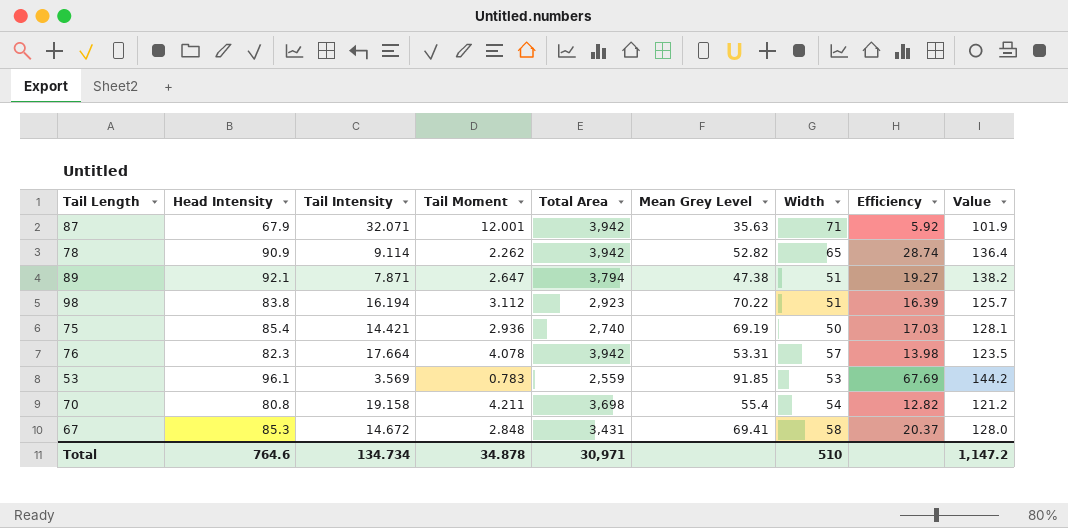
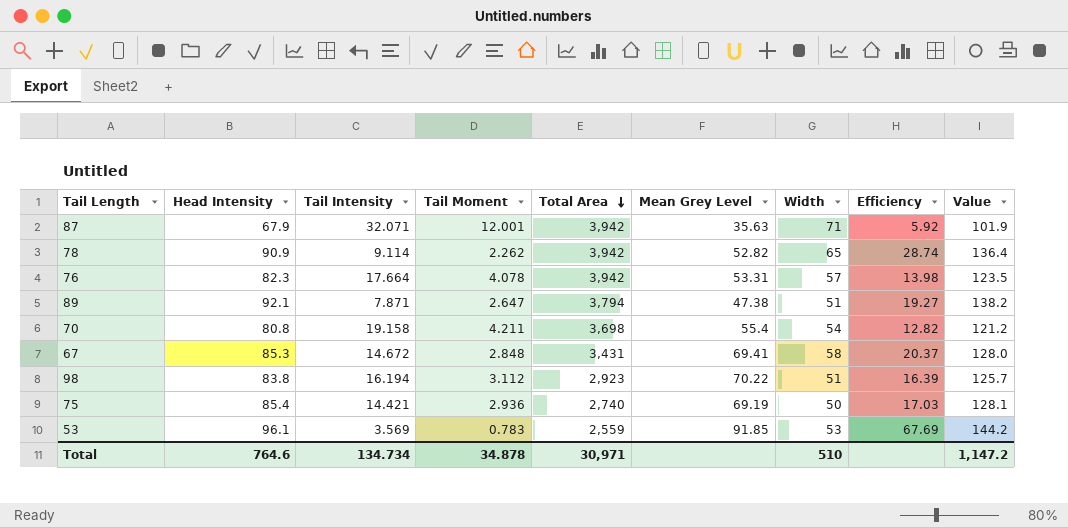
row order: none -> Total Area descending

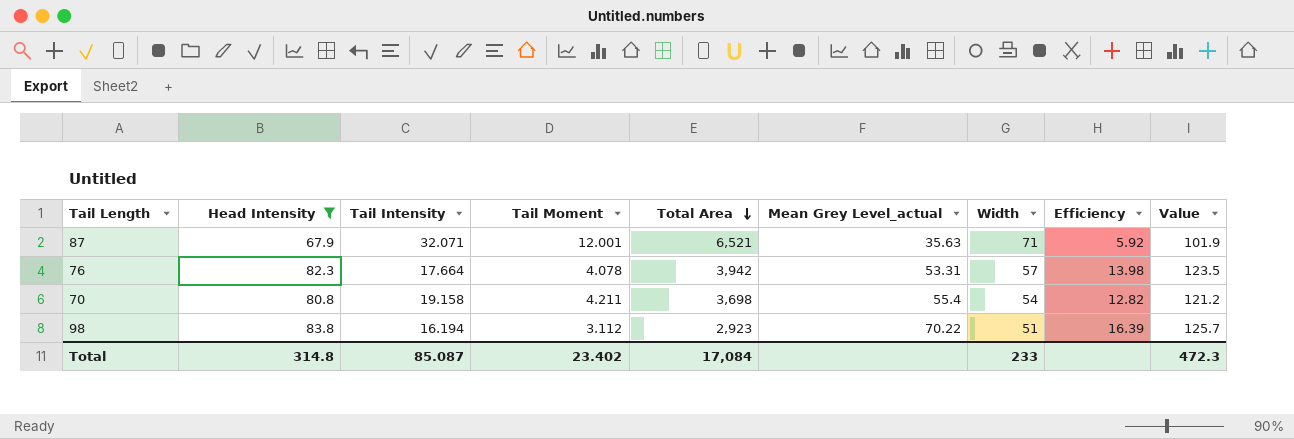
filter: none -> Head Intensity <= 83.8
column name: Mean Grey Level -> Mean Grey Level_actual
87 | Total Area: 3,942 -> 6,521
Total | Head Intensity: 764.6 -> 314.8
Total | Tail Intensity: 134.734 -> 85.087
Total | Tail Moment: 34.878 -> 23.402
Total | Total Area: 30,971 -> 17,084
Total | Width: 510 -> 233
Total | Value: 1,147.2 -> 472.3

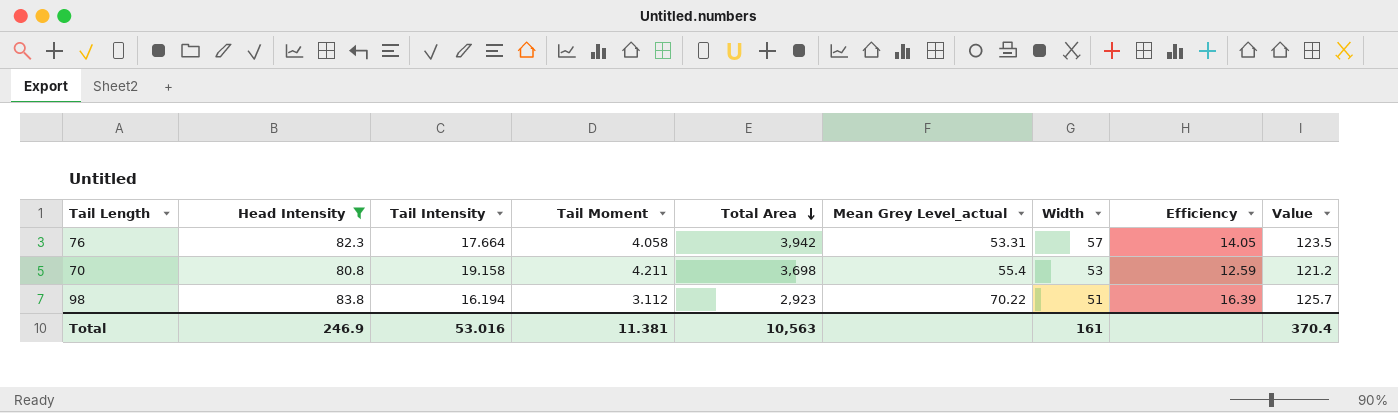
row 87: 67.9 | 32.071 | 12.001 | 6,521 | 35.63 | 71 | 5.92 | 101.9 -> none
76 | Tail Moment: 4.078 -> 4.058
76 | Efficiency: 13.98 -> 14.05
70 | Width: 54 -> 53
70 | Efficiency: 12.82 -> 12.59
Total | Head Intensity: 314.8 -> 246.9
Total | Tail Intensity: 85.087 -> 53.016
Total | Tail Moment: 23.402 -> 11.381
Total | Total Area: 17,084 -> 10,563
Total | Width: 233 -> 161
Total | Value: 472.3 -> 370.4

